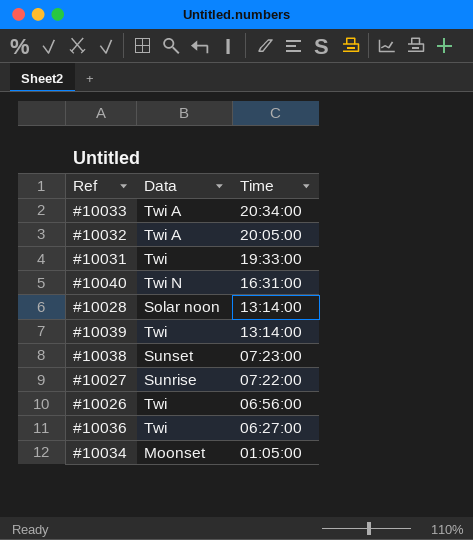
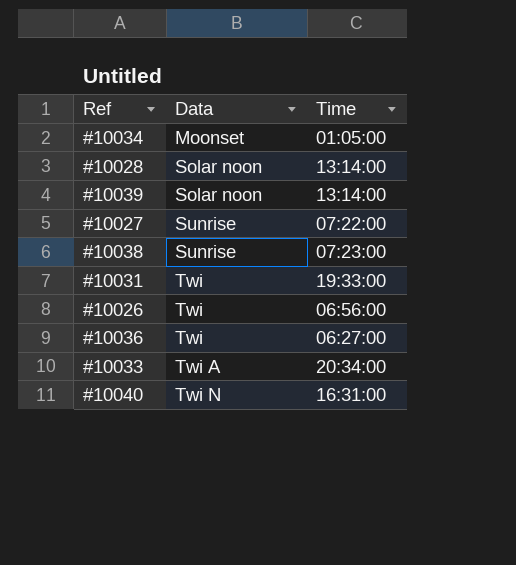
row order: Time descending -> Data ascending
row #10032: Twi A | 20:05:00 -> none
#10039 | Data: Twi -> Solar noon
#10038 | Data: Sunset -> Sunrise

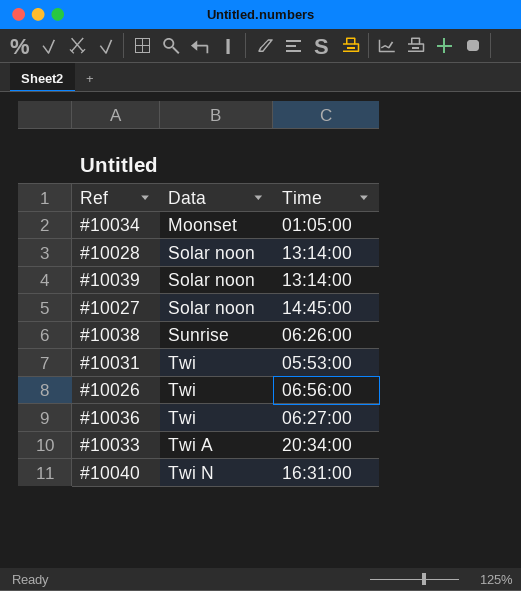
#10027 | Data: Sunrise -> Solar noon
#10027 | Time: 07:22:00 -> 14:45:00
#10038 | Time: 07:23:00 -> 06:26:00
#10031 | Time: 19:33:00 -> 05:53:00

